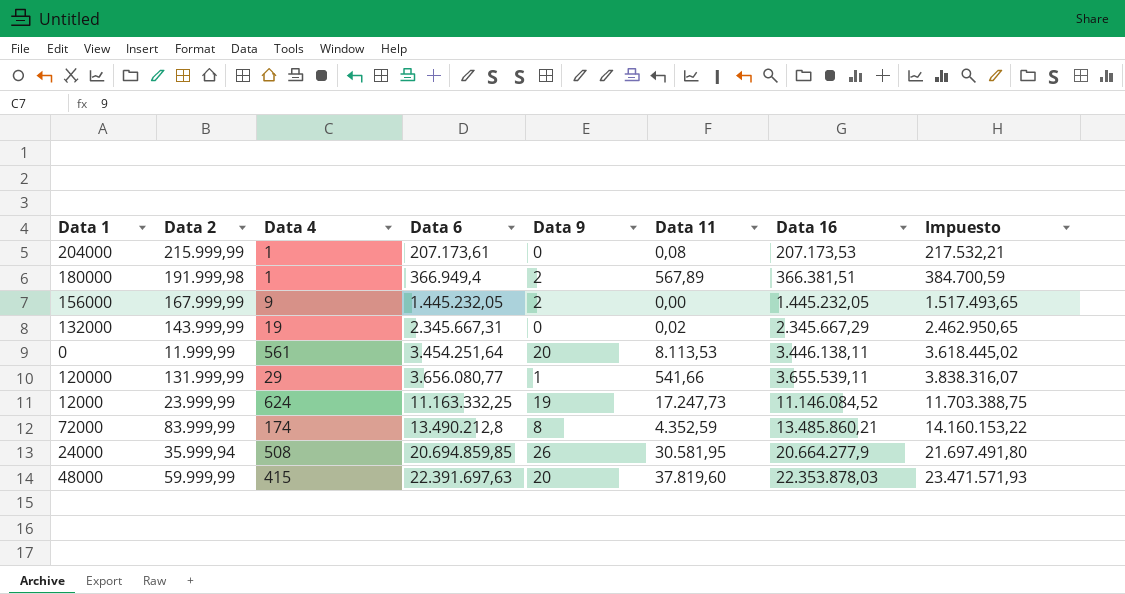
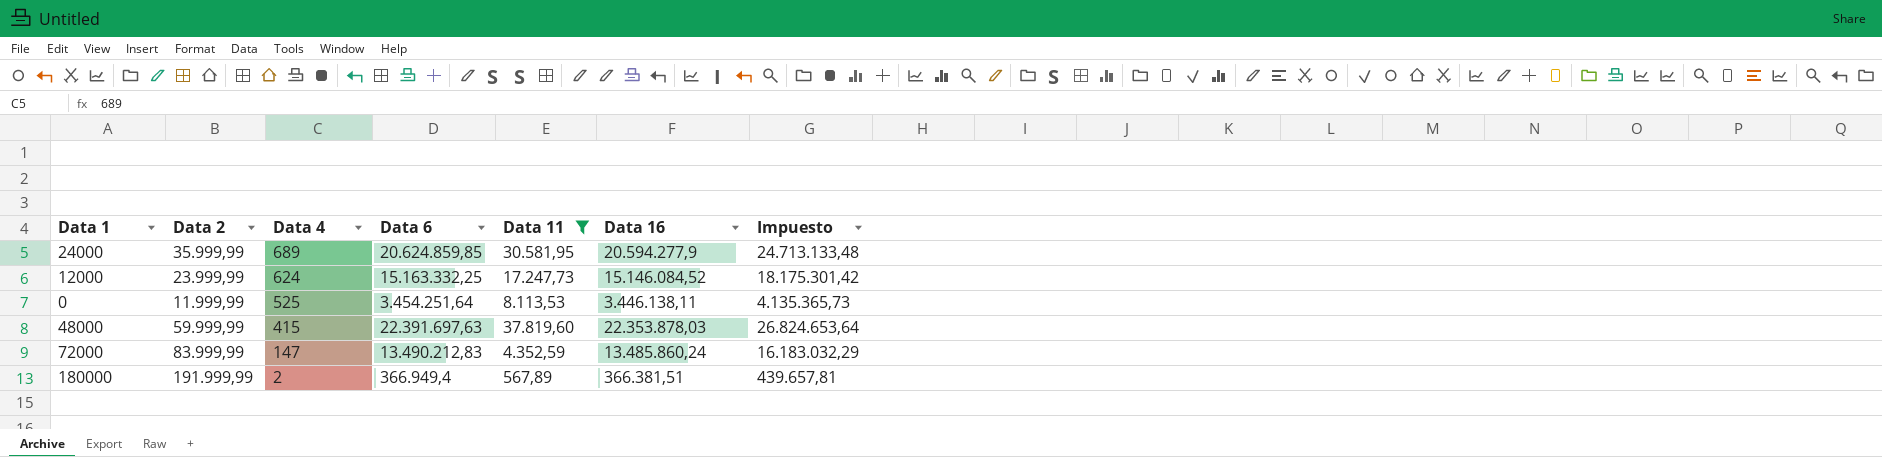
filter: none -> Data 11 >= 567,89
row order: Data 6 ascending -> Data 4 descending
column Data 9 | position: 5 -> none
column Impuesto | formula: [Data 16] * 1,05 -> [Data 16] * 1,2
24000 | Data 2: 35.999,94 -> 35.999,99
24000 | Data 4: 508 -> 689
24000 | Data 6: 20.694.859,85 -> 20.624.859,85
24000 | Data 16: 20.664.277,9 -> 20.594.277,9
12000 | Data 6: 11.163.332,25 -> 15.163.332,25
12000 | Data 16: 11.146.084,52 -> 15.146.084,52
0 | Data 4: 561 -> 525
72000 | Data 4: 174 -> 147
72000 | Data 6: 13.490.212,8 -> 13.490.212,83
72000 | Data 16: 13.485.860,21 -> 13.485.860,24
180000 | Data 2: 191.999,98 -> 191.999,99
180000 | Data 4: 1 -> 2

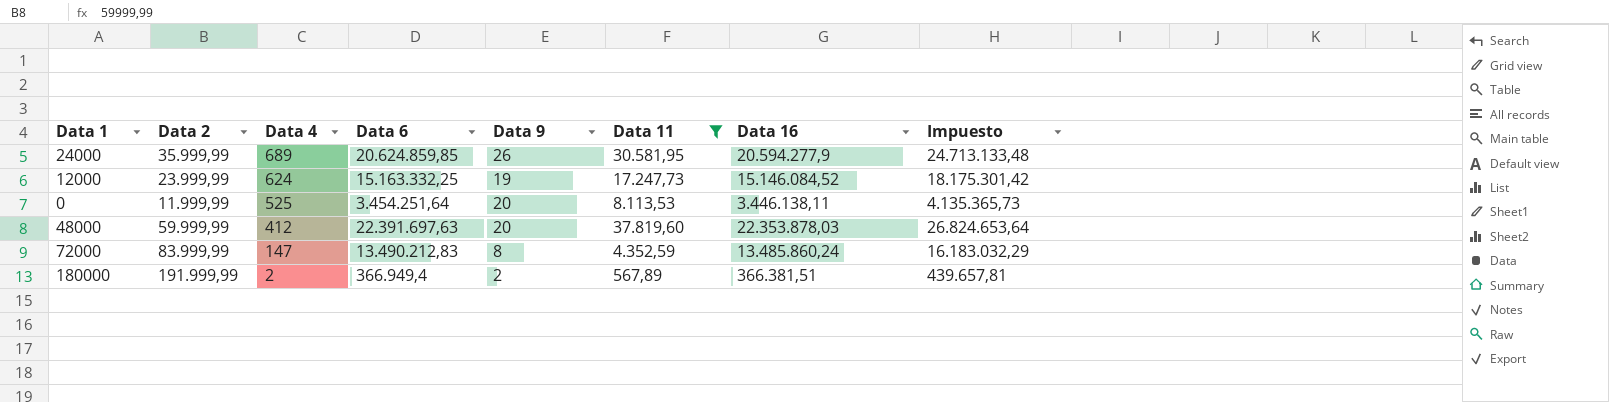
column Data 9 | position: none -> 5
48000 | Data 4: 415 -> 412

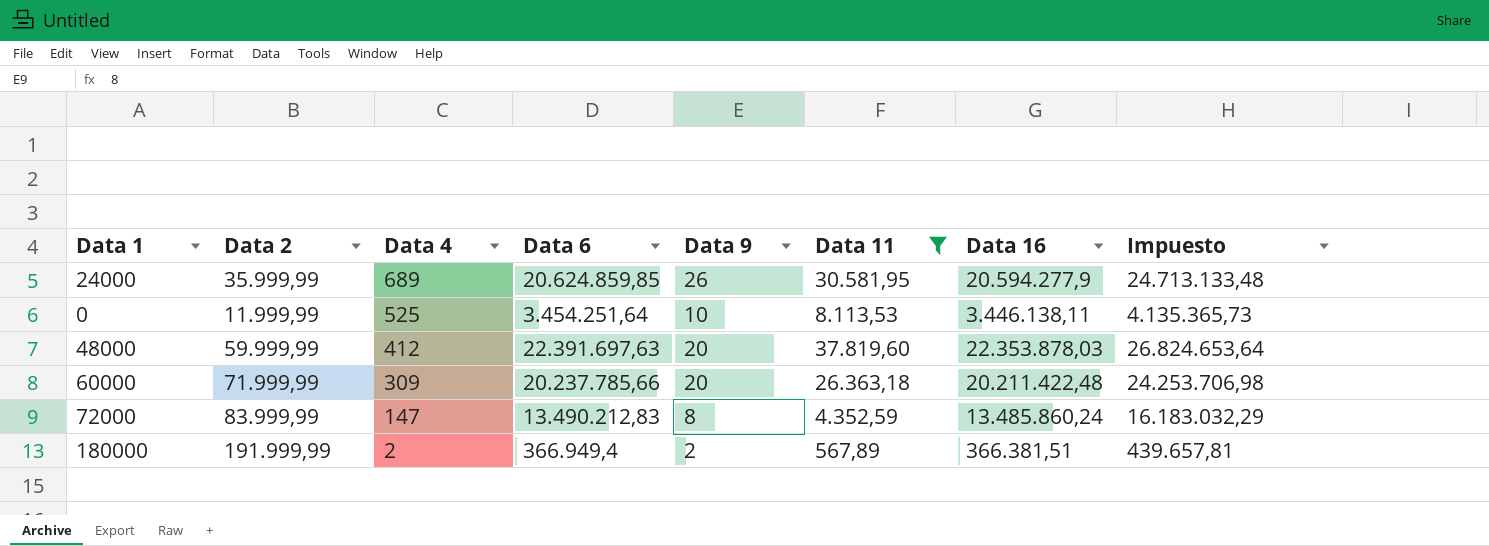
row 12000: 23.999,99 | 624 | 15.163.332,25 | 19 | 17.247,73 | 15.146.084,52 | 18.175.301,42 -> none
0 | Data 9: 20 -> 10
row 60000: none -> 71.999,99 | 309 | 20.237.785,66 | 20 | 26.363,18 | 20.211.422,48 | 24.253.706,98

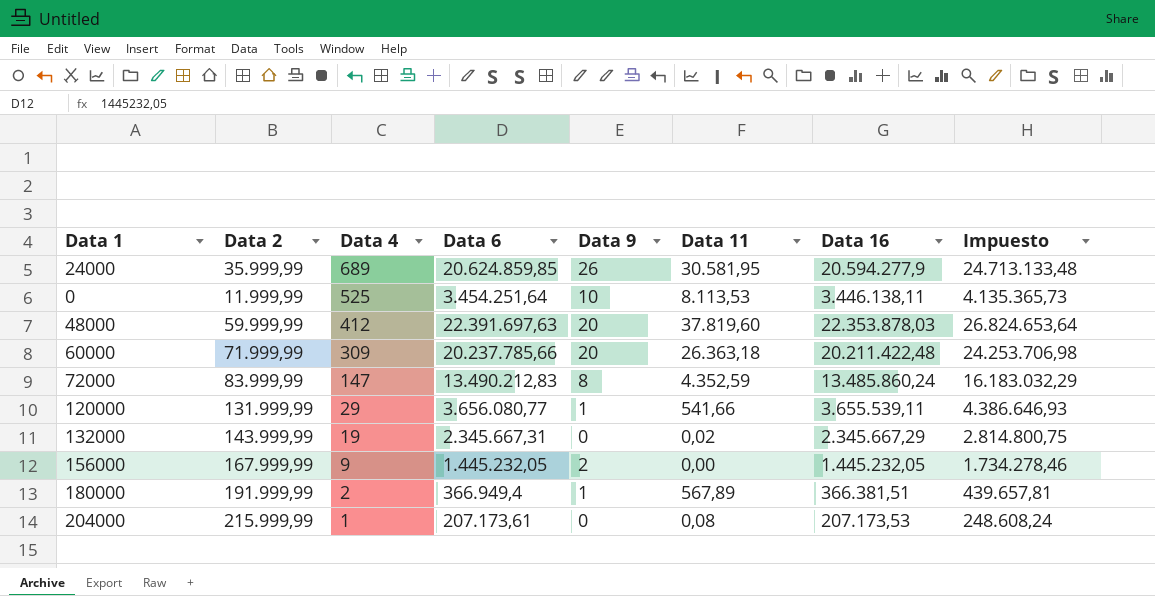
filter: Data 11 >= 567,89 -> none
180000 | Data 9: 2 -> 1

